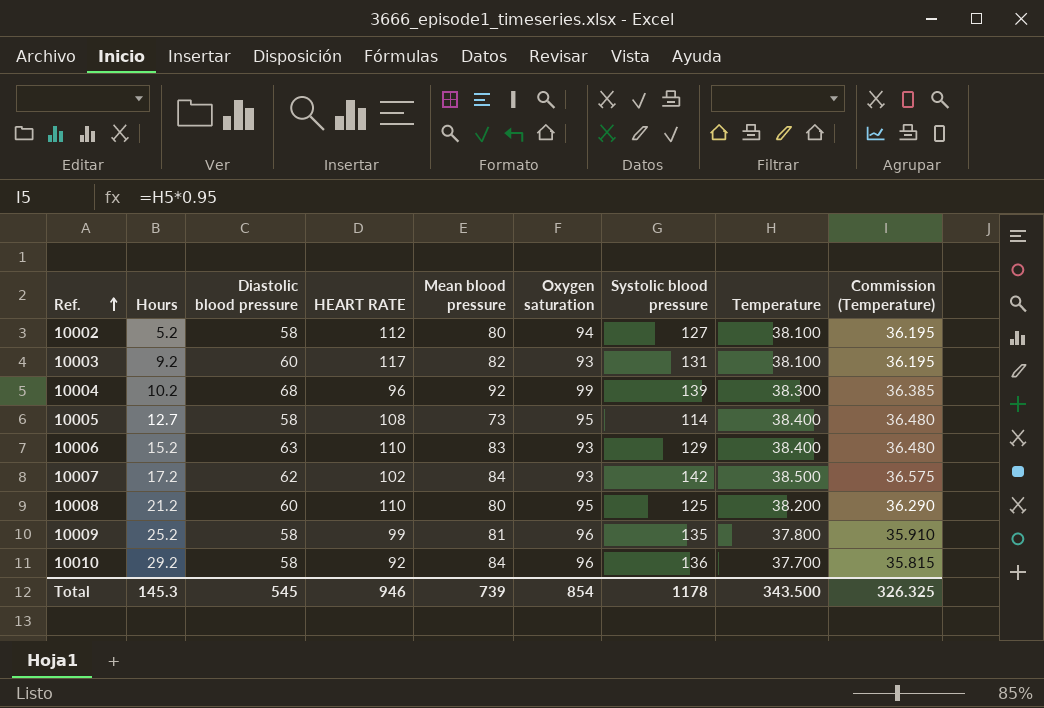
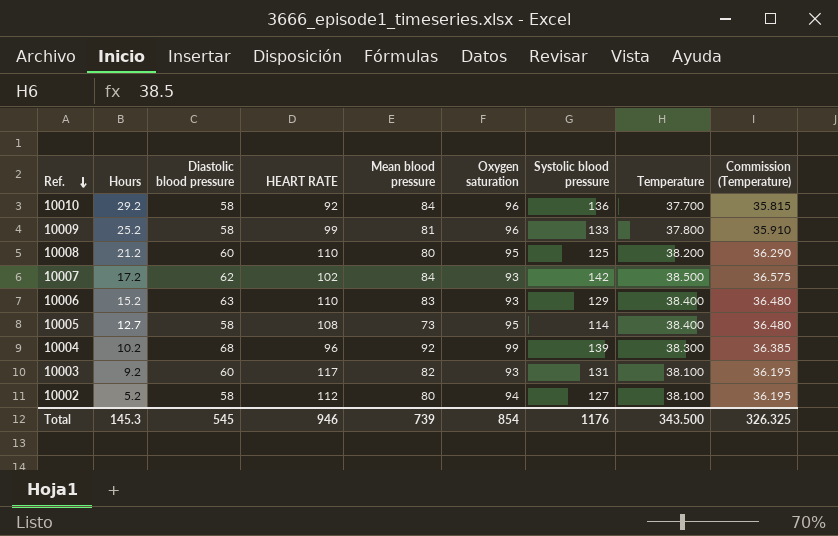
row order: Ref. ascending -> Ref. descending
10009 | Systolic blood pressure: 135 -> 133
Total | Systolic blood pressure: 1178 -> 1176

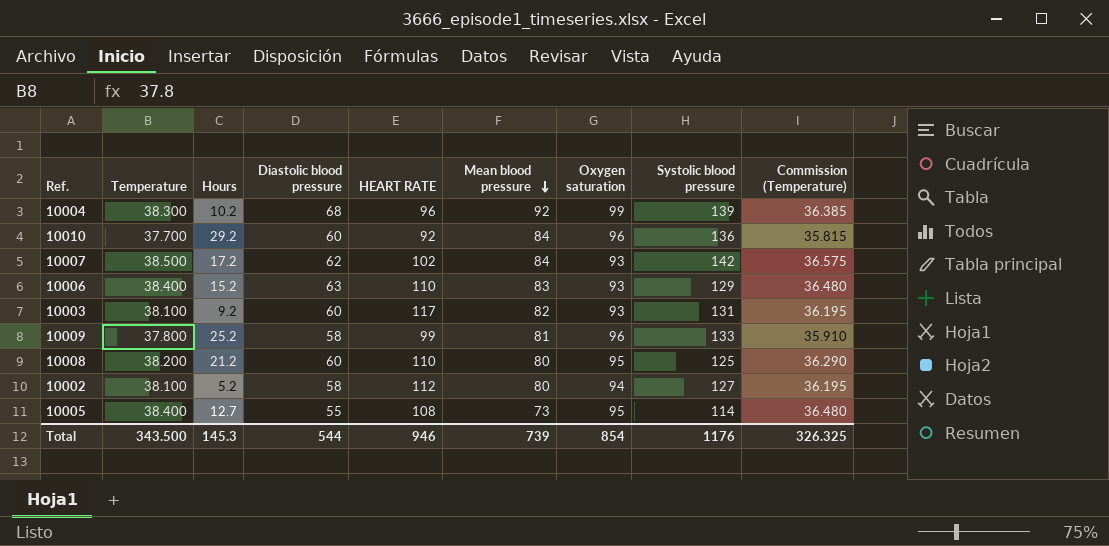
row order: Ref. descending -> Mean blood pressure descending
column Temperature | position: 8 -> 2
10010 | Diastolic blood pressure: 58 -> 60
10005 | Diastolic blood pressure: 58 -> 55
Total | Diastolic blood pressure: 545 -> 544

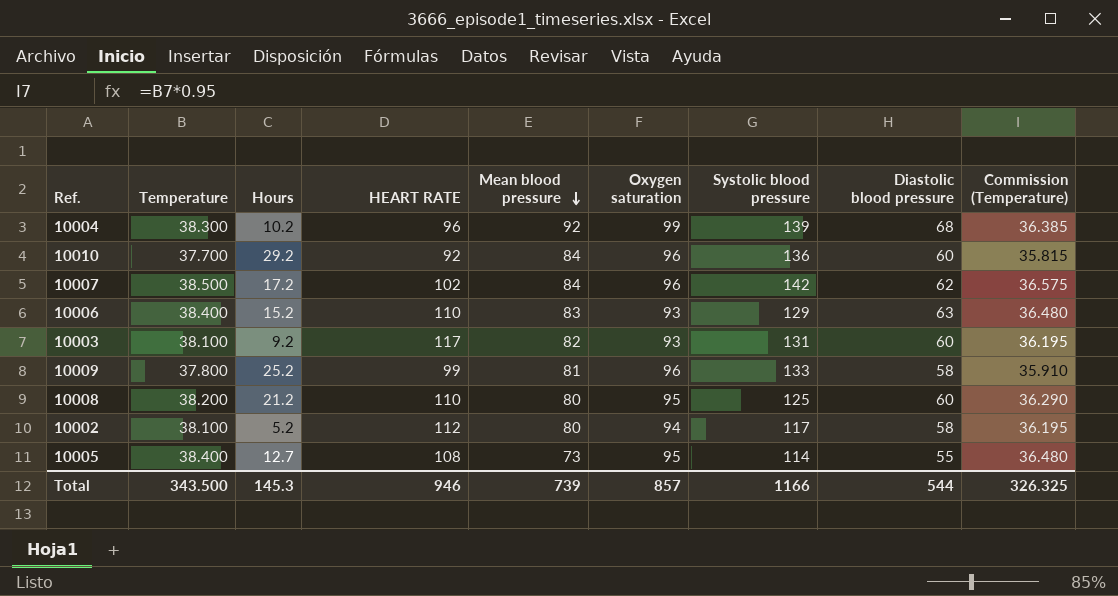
column Diastolic blood pressure | position: 4 -> 8
10007 | Oxygen saturation: 93 -> 96
10002 | Systolic blood pressure: 127 -> 117
Total | Oxygen saturation: 854 -> 857
Total | Systolic blood pressure: 1176 -> 1166

